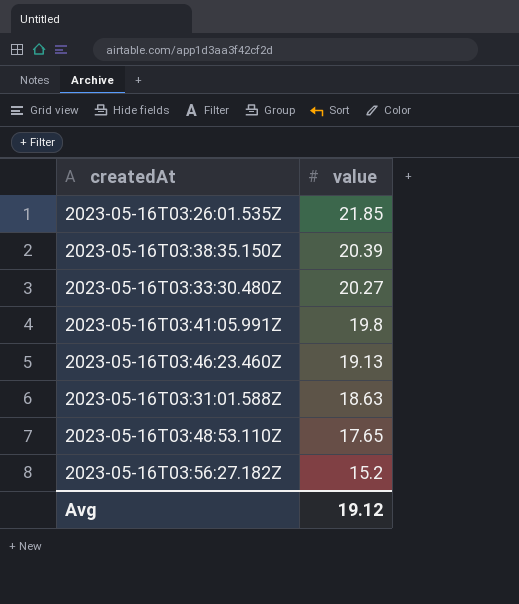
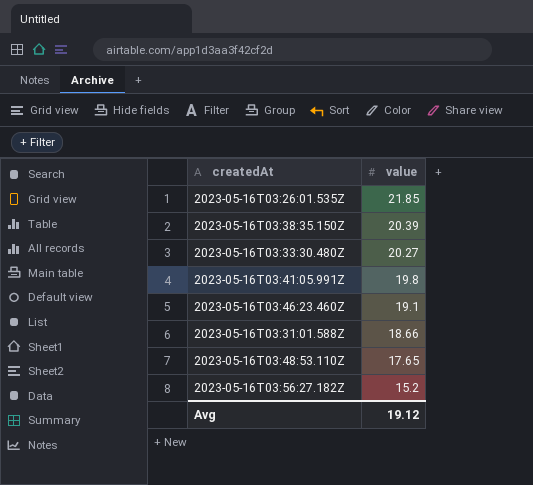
2023-05-16T03:46:23.460Z | value: 19.13 -> 19.1
2023-05-16T03:31:01.588Z | value: 18.63 -> 18.66

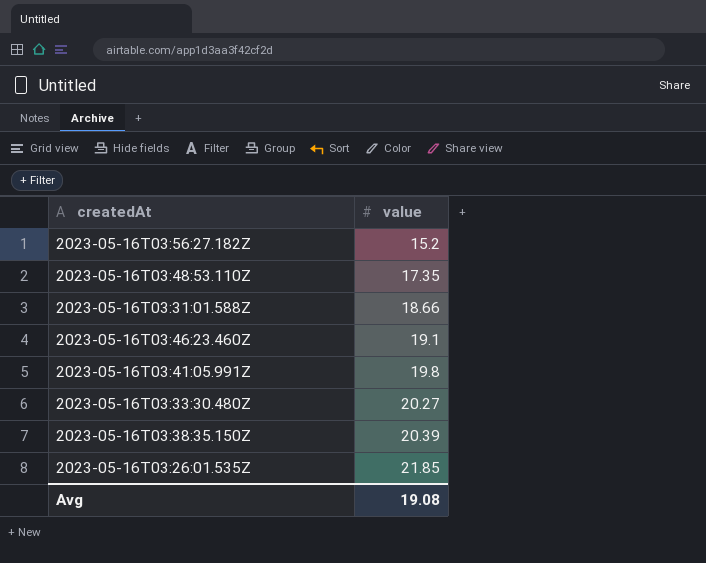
row order: value descending -> value ascending
2023-05-16T03:48:53.110Z | value: 17.65 -> 17.35
Avg | value: 19.12 -> 19.08

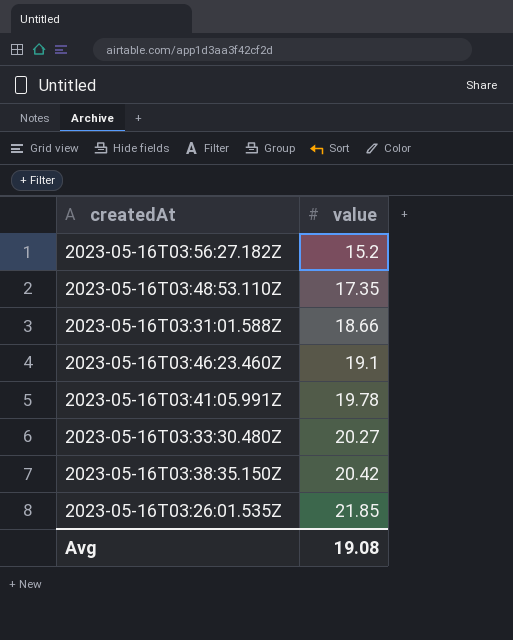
2023-05-16T03:41:05.991Z | value: 19.8 -> 19.78
2023-05-16T03:38:35.150Z | value: 20.39 -> 20.42

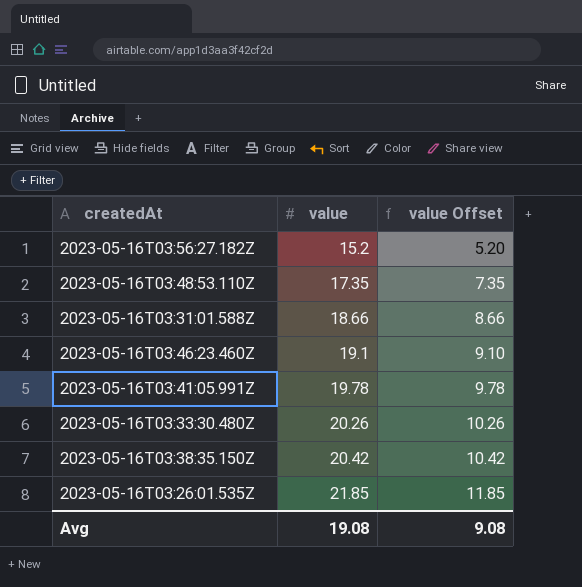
column value Offset | formula: none -> [value] - 10
2023-05-16T03:33:30.480Z | value: 20.27 -> 20.26

